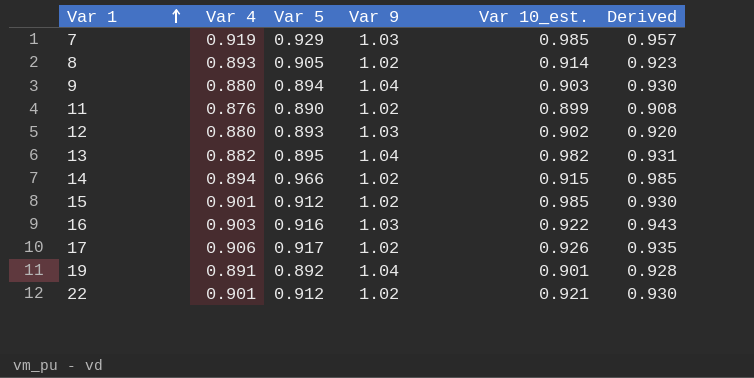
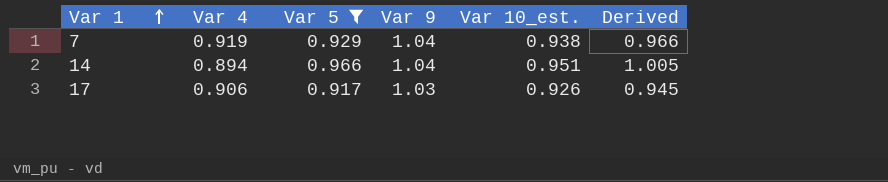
filter: none -> Var 5 >= 0.917
7 | Var 9: 1.03 -> 1.04
7 | Var 10_est.: 0.985 -> 0.938
7 | Derived: 0.957 -> 0.966
14 | Var 9: 1.02 -> 1.04
14 | Var 10_est.: 0.915 -> 0.951
14 | Derived: 0.985 -> 1.005
17 | Var 9: 1.02 -> 1.03
17 | Derived: 0.935 -> 0.945

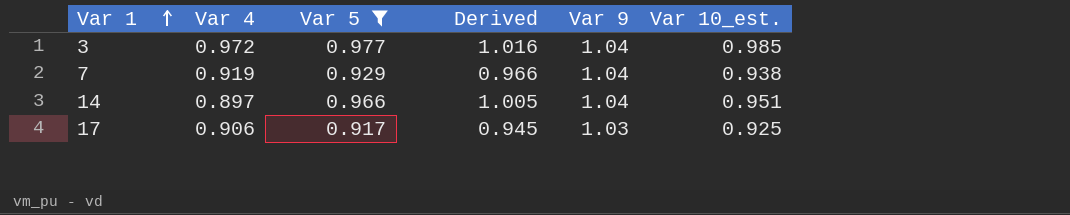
column Derived | position: 6 -> 4
row 3: none -> 0.972 | 0.977 | 1.016 | 1.04 | 0.985
14 | Var 4: 0.894 -> 0.897
17 | Var 10_est.: 0.926 -> 0.925

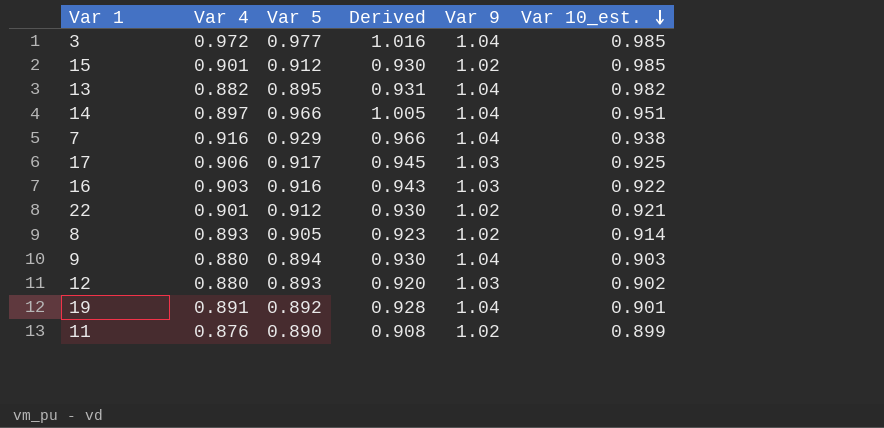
filter: Var 5 >= 0.917 -> none
row order: Var 1 ascending -> Var 10_est. descending
7 | Var 4: 0.919 -> 0.916

